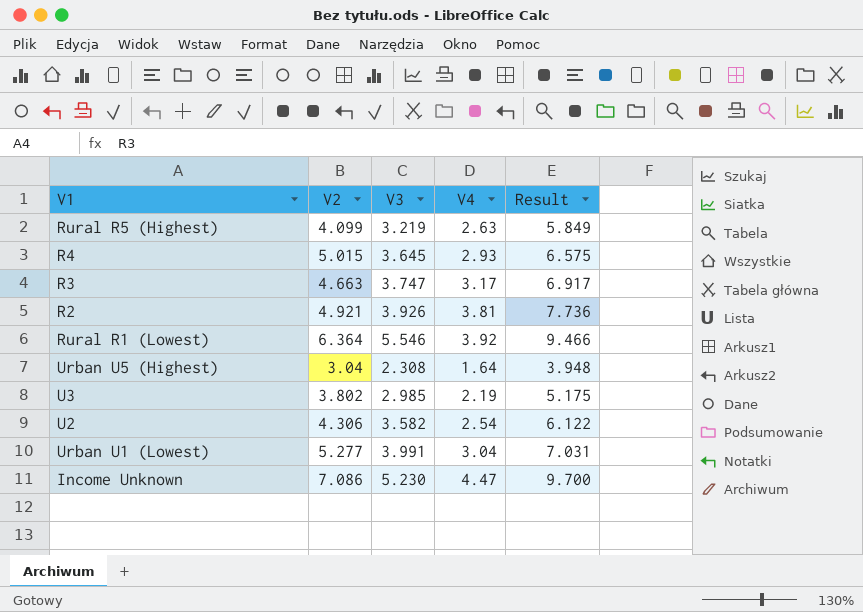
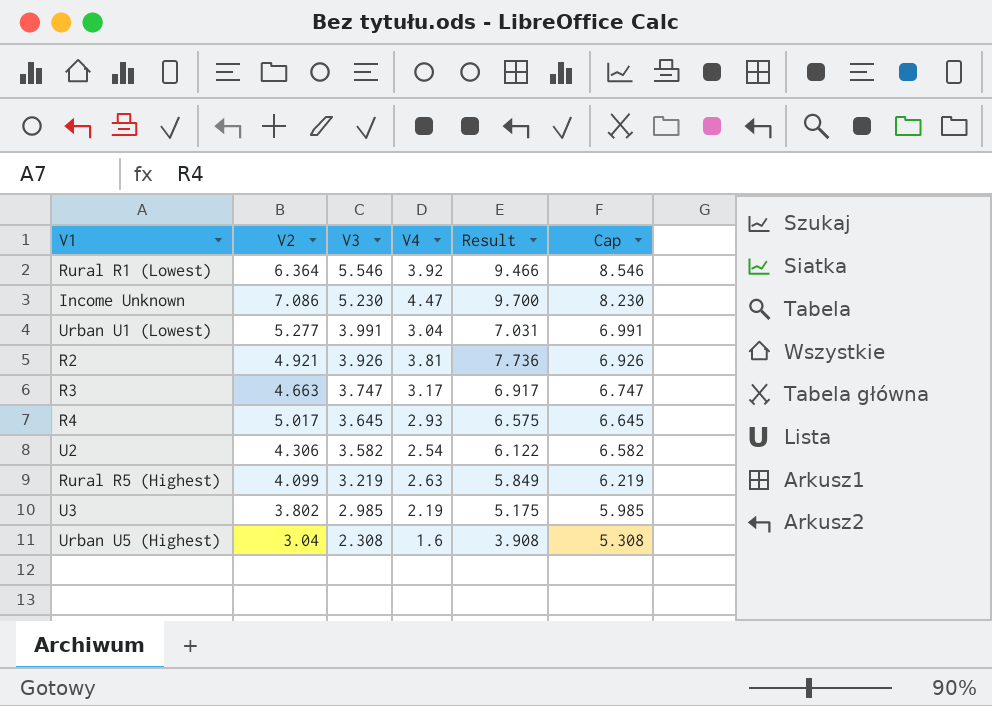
row order: none -> V3 descending
column Cap | formula: none -> [V3] + 3
R4 | V2: 5.015 -> 5.017
Urban U5 (Highest) | V4: 1.64 -> 1.6
Urban U5 (Highest) | Result: 3.948 -> 3.908

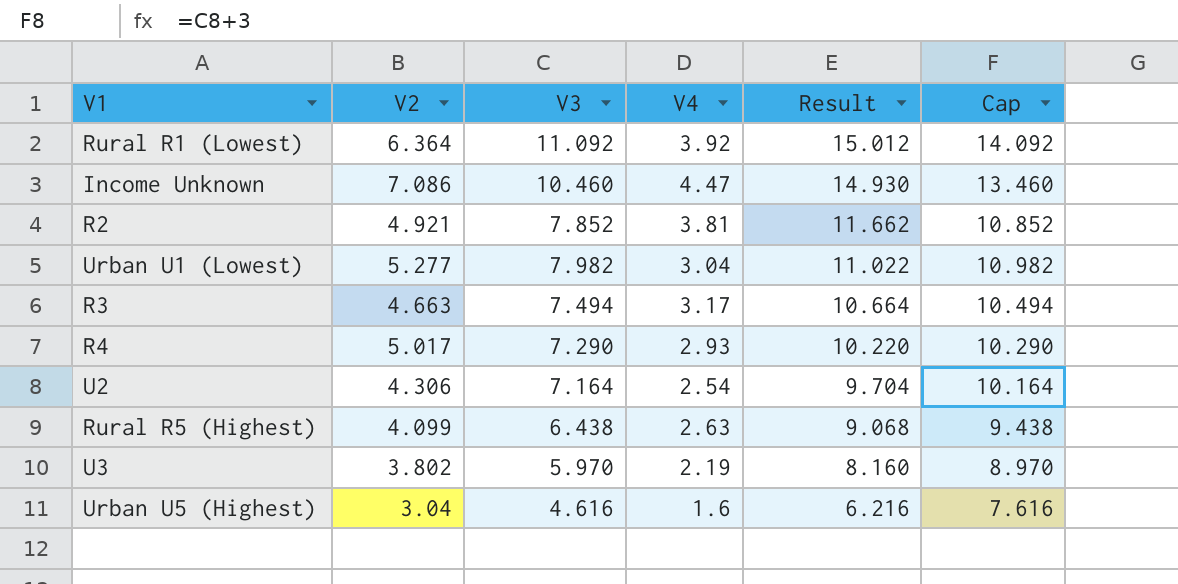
row order: V3 descending -> Result descending
Rural R1 (Lowest) | V3: 5.546 -> 11.092
Rural R1 (Lowest) | Result: 9.466 -> 15.012
Rural R1 (Lowest) | Cap: 8.546 -> 14.092
Income Unknown | V3: 5.230 -> 10.460
Income Unknown | Result: 9.700 -> 14.930
Income Unknown | Cap: 8.230 -> 13.460
R2 | V3: 3.926 -> 7.852
R2 | Result: 7.736 -> 11.662
R2 | Cap: 6.926 -> 10.852
Urban U1 (Lowest) | V3: 3.991 -> 7.982
Urban U1 (Lowest) | Result: 7.031 -> 11.022
Urban U1 (Lowest) | Cap: 6.991 -> 10.982
R3 | V3: 3.747 -> 7.494
R3 | Result: 6.917 -> 10.664
R3 | Cap: 6.747 -> 10.494
R4 | V3: 3.645 -> 7.290
R4 | Result: 6.575 -> 10.220
R4 | Cap: 6.645 -> 10.290
U2 | V3: 3.582 -> 7.164
U2 | Result: 6.122 -> 9.704
U2 | Cap: 6.582 -> 10.164
Rural R5 (Highest) | V3: 3.219 -> 6.438
Rural R5 (Highest) | Result: 5.849 -> 9.068
Rural R5 (Highest) | Cap: 6.219 -> 9.438
U3 | V3: 2.985 -> 5.970
U3 | Result: 5.175 -> 8.160
U3 | Cap: 5.985 -> 8.970
Urban U5 (Highest) | V3: 2.308 -> 4.616
Urban U5 (Highest) | Result: 3.908 -> 6.216
Urban U5 (Highest) | Cap: 5.308 -> 7.616

